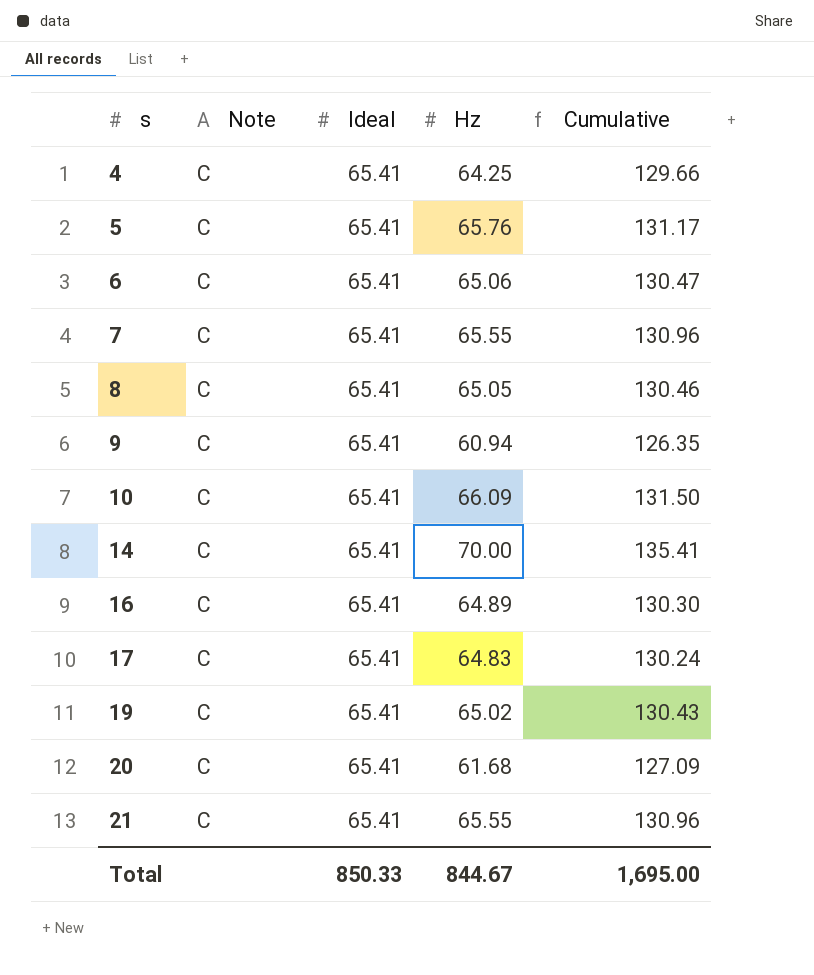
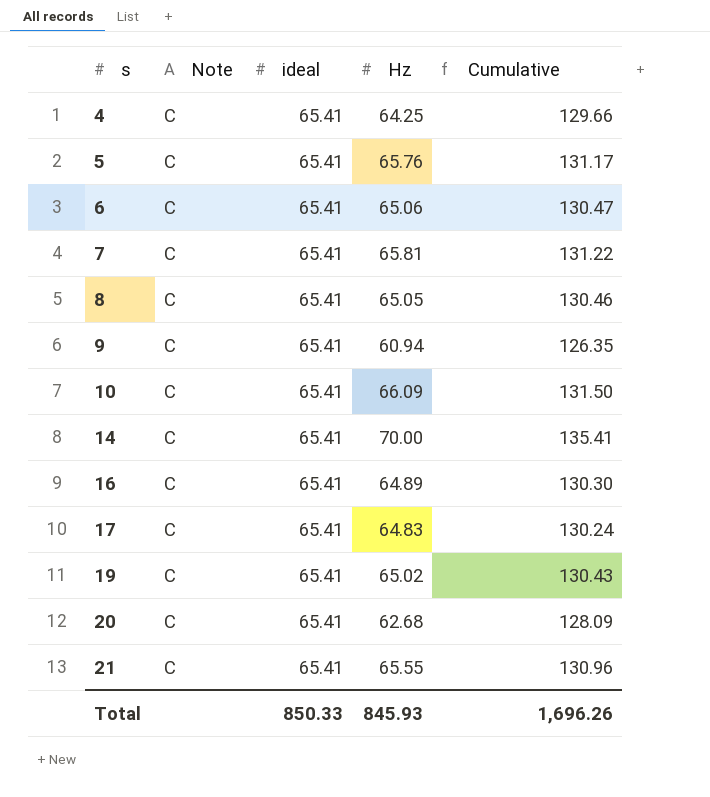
column name: Ideal -> ideal
7 | Hz: 65.55 -> 65.81
7 | Cumulative: 130.96 -> 131.22
20 | Hz: 61.68 -> 62.68
20 | Cumulative: 127.09 -> 128.09
Total | Hz: 844.67 -> 845.93
Total | Cumulative: 1,695.00 -> 1,696.26

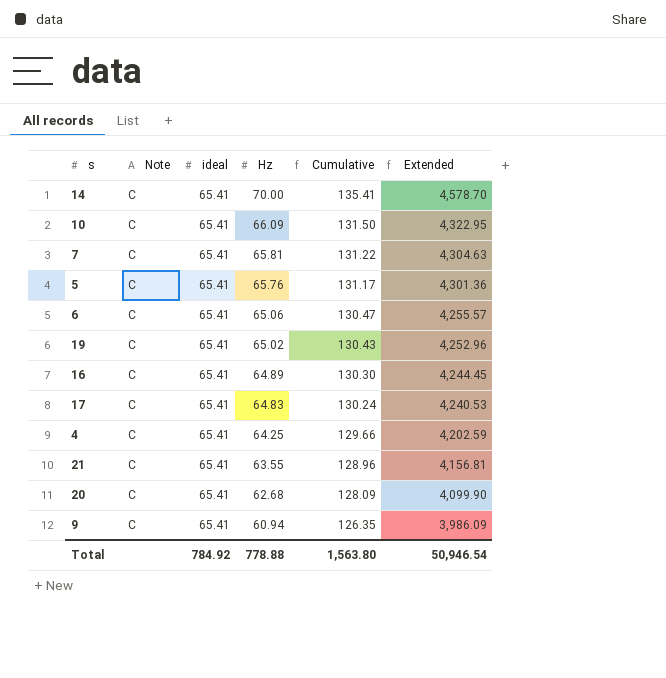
row order: s ascending -> Hz descending
column Extended | formula: none -> [ideal] * [Hz]
row 8: C | 65.41 | 65.05 | 130.46 -> none
21 | Hz: 65.55 -> 63.55
21 | Cumulative: 130.96 -> 128.96
Total | ideal: 850.33 -> 784.92
Total | Hz: 845.93 -> 778.88
Total | Cumulative: 1,696.26 -> 1,563.80

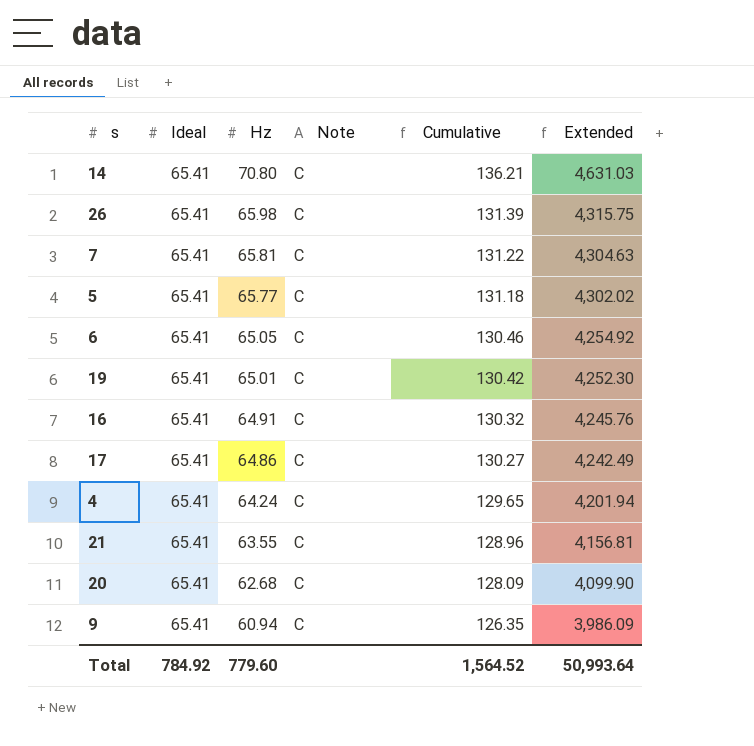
column name: ideal -> Ideal
column Note | position: 2 -> 4
row 10: C | 65.41 | 66.09 | 131.50 | 4,322.95 -> none
14 | Hz: 70.00 -> 70.80
14 | Cumulative: 135.41 -> 136.21
14 | Extended: 4,578.70 -> 4,631.03
row 26: none -> 65.41 | 65.98 | C | 131.39 | 4,315.75
5 | Hz: 65.76 -> 65.77
5 | Cumulative: 131.17 -> 131.18
5 | Extended: 4,301.36 -> 4,302.02
6 | Hz: 65.06 -> 65.05
6 | Cumulative: 130.47 -> 130.46
6 | Extended: 4,255.57 -> 4,254.92
19 | Hz: 65.02 -> 65.01
19 | Cumulative: 130.43 -> 130.42
19 | Extended: 4,252.96 -> 4,252.30
16 | Hz: 64.89 -> 64.91
16 | Cumulative: 130.30 -> 130.32
16 | Extended: 4,244.45 -> 4,245.76
17 | Hz: 64.83 -> 64.86
17 | Cumulative: 130.24 -> 130.27
17 | Extended: 4,240.53 -> 4,242.49
4 | Hz: 64.25 -> 64.24
4 | Cumulative: 129.66 -> 129.65
4 | Extended: 4,202.59 -> 4,201.94
Total | Hz: 778.88 -> 779.60
Total | Cumulative: 1,563.80 -> 1,564.52
Total | Extended: 50,946.54 -> 50,993.64

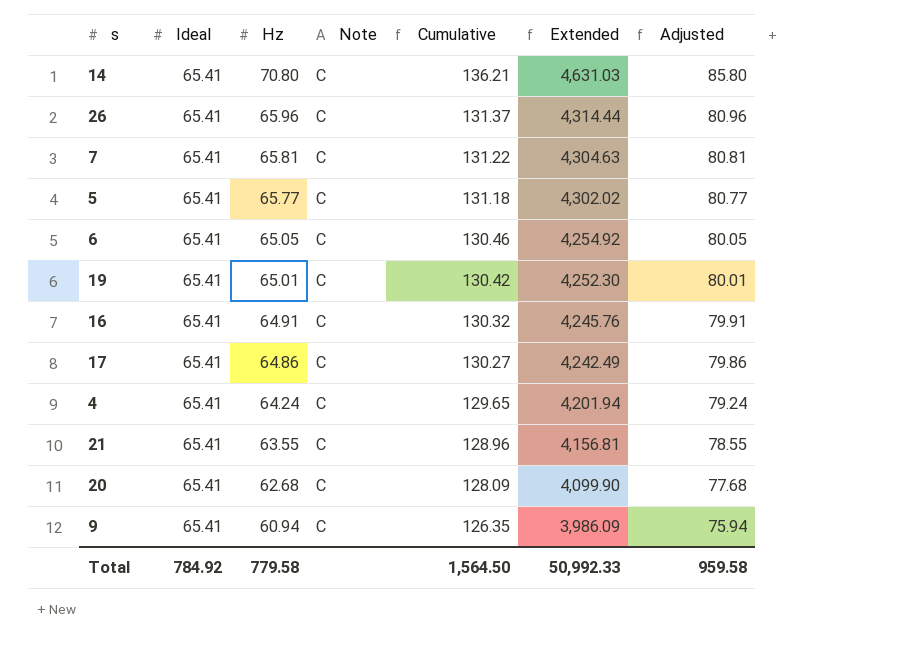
column Adjusted | formula: none -> [Hz] + 15
26 | Hz: 65.98 -> 65.96
26 | Cumulative: 131.39 -> 131.37
26 | Extended: 4,315.75 -> 4,314.44
Total | Hz: 779.60 -> 779.58
Total | Cumulative: 1,564.52 -> 1,564.50
Total | Extended: 50,993.64 -> 50,992.33

